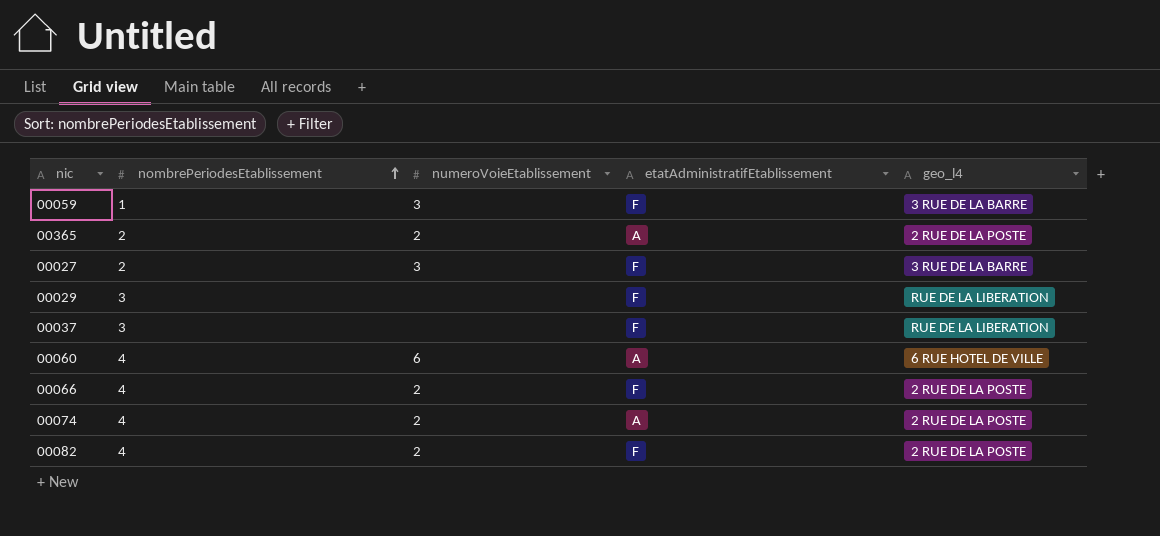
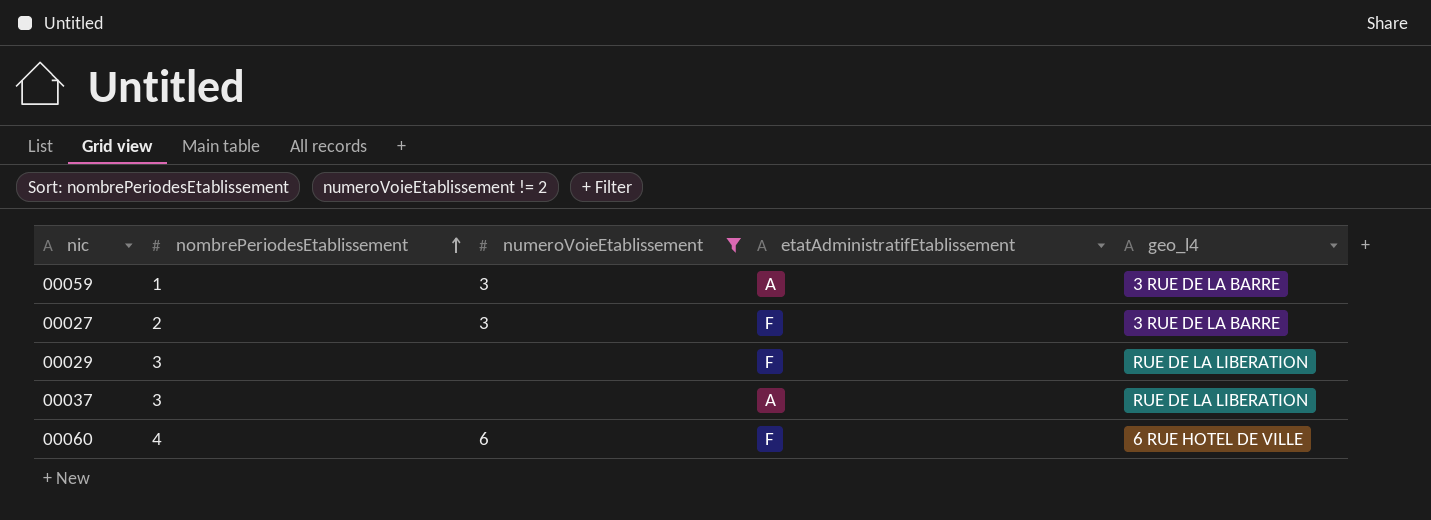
filter: none -> numeroVoieEtablissement != 2
00059 | etatAdministratifEtablissement: F -> A
00037 | etatAdministratifEtablissement: F -> A
00060 | etatAdministratifEtablissement: A -> F

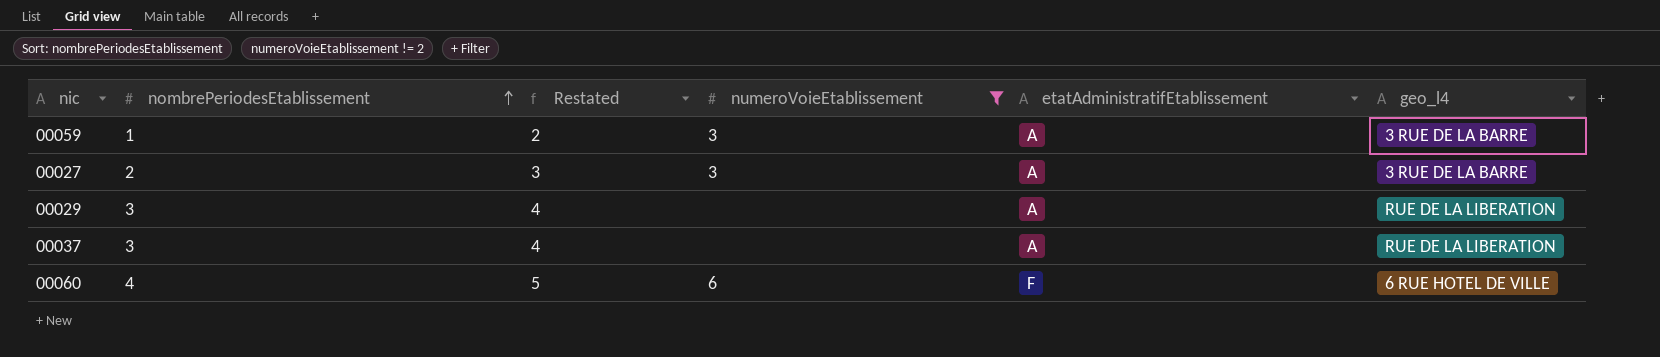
column Restated | formula: none -> [nombrePeriodesEtablissement] + 1
00027 | etatAdministratifEtablissement: F -> A
00029 | etatAdministratifEtablissement: F -> A

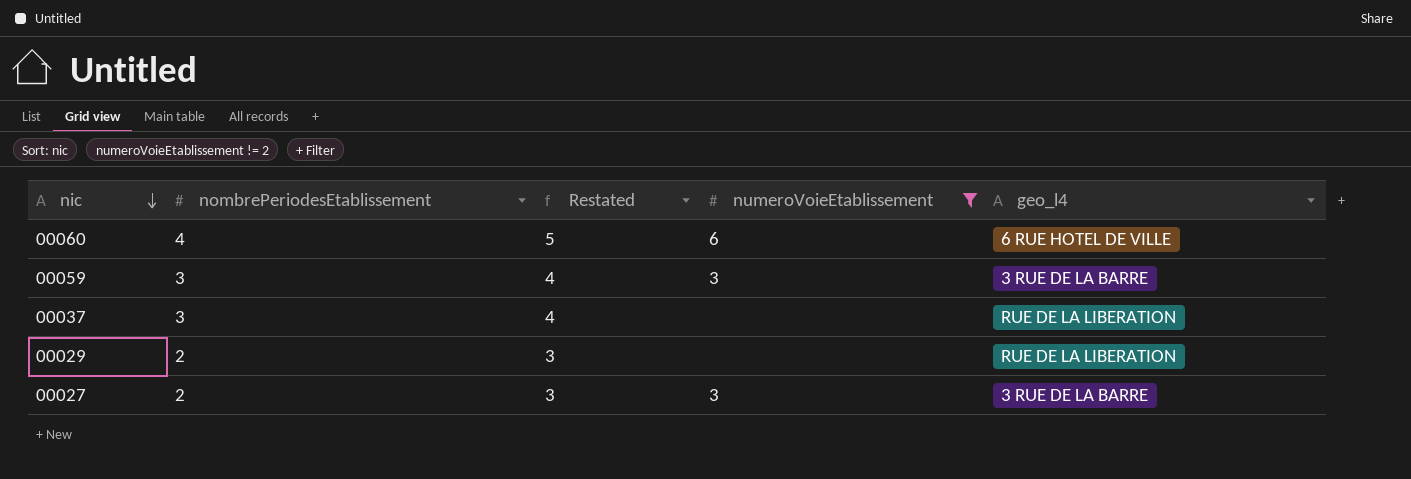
row order: nombrePeriodesEtablissement ascending -> nic descending
column etatAdministratifEtablissement | position: 5 -> none
00059 | nombrePeriodesEtablissement: 1 -> 3
00059 | Restated: 2 -> 4
00029 | nombrePeriodesEtablissement: 3 -> 2
00029 | Restated: 4 -> 3

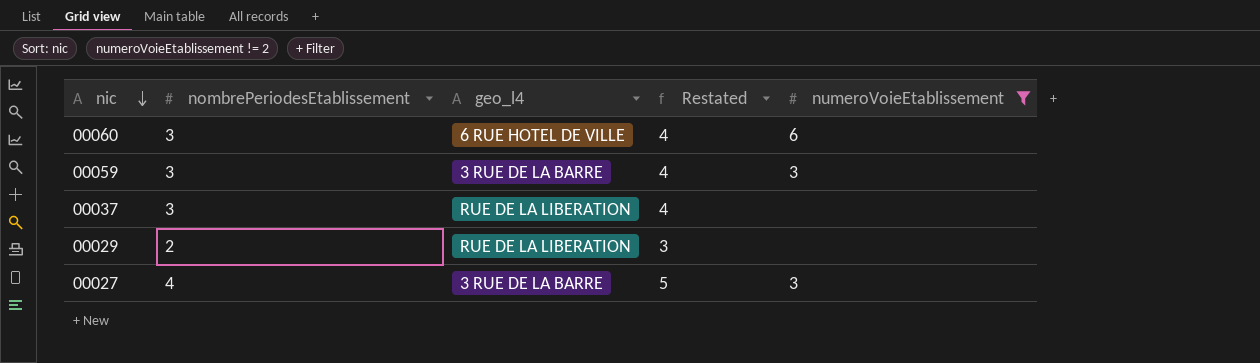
column geo_l4 | position: 5 -> 3
00060 | nombrePeriodesEtablissement: 4 -> 3
00060 | Restated: 5 -> 4
00027 | nombrePeriodesEtablissement: 2 -> 4
00027 | Restated: 3 -> 5

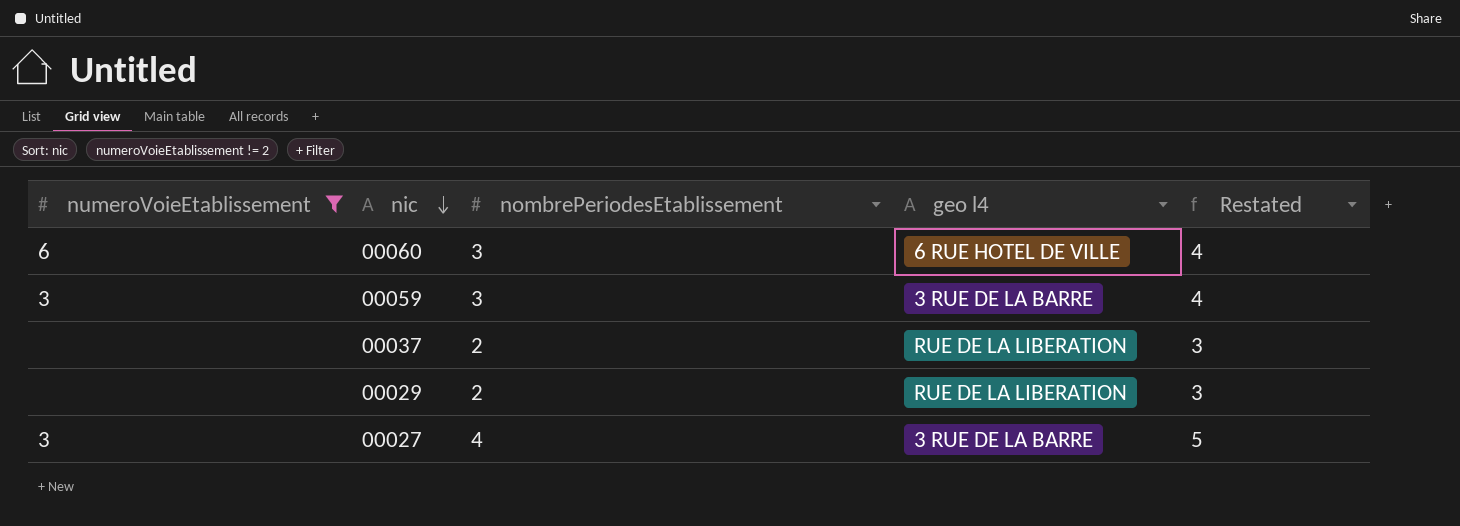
column numeroVoieEtablissement | position: 5 -> 1
column name: geo_l4 -> geo l4
00037 | nombrePeriodesEtablissement: 3 -> 2
00037 | Restated: 4 -> 3

